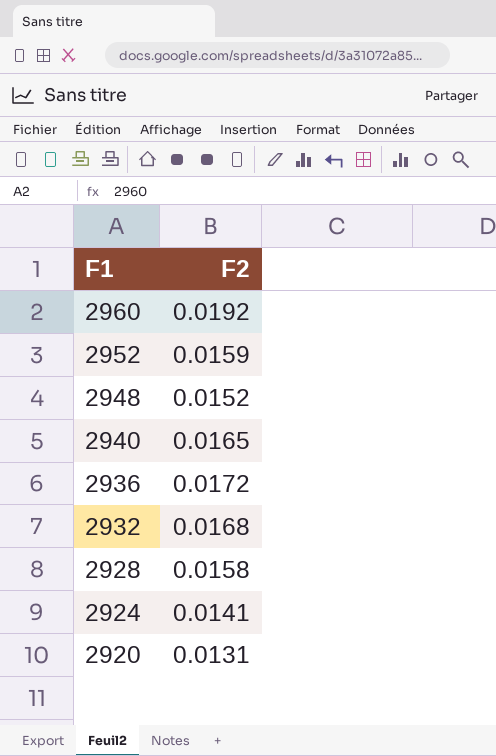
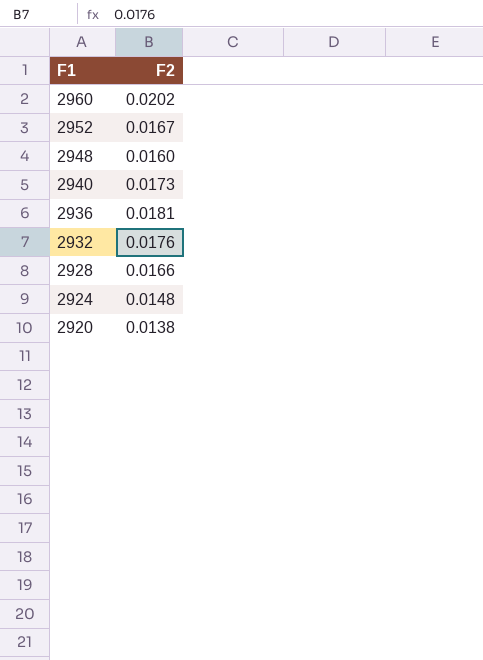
2960 | F2: 0.0192 -> 0.0202
2952 | F2: 0.0159 -> 0.0167
2948 | F2: 0.0152 -> 0.0160
2940 | F2: 0.0165 -> 0.0173
2936 | F2: 0.0172 -> 0.0181
2932 | F2: 0.0168 -> 0.0176
2928 | F2: 0.0158 -> 0.0166
2924 | F2: 0.0141 -> 0.0148
2920 | F2: 0.0131 -> 0.0138

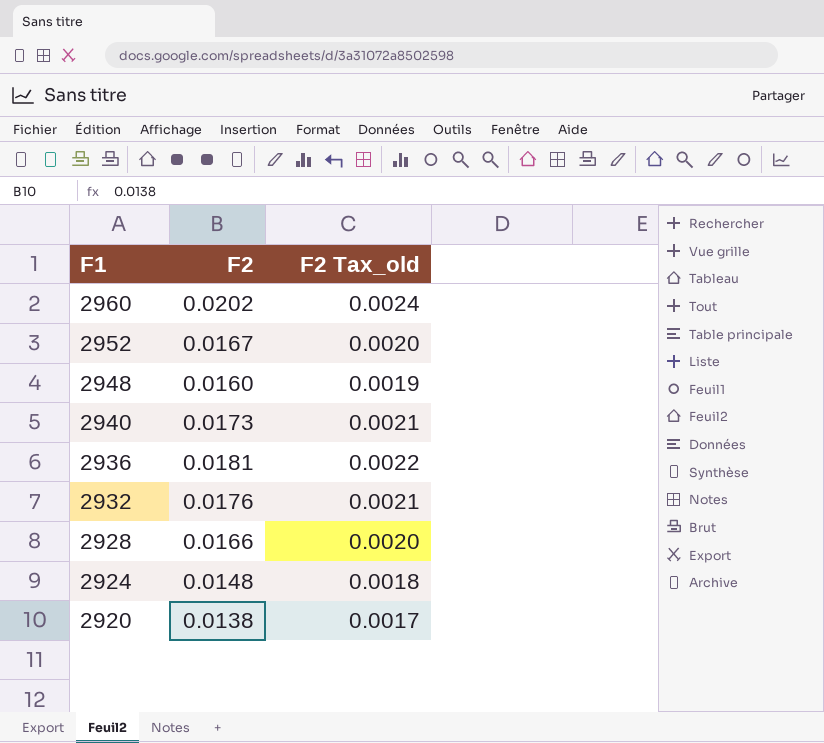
column F2 Tax_old | formula: none -> [F2] * 0.12

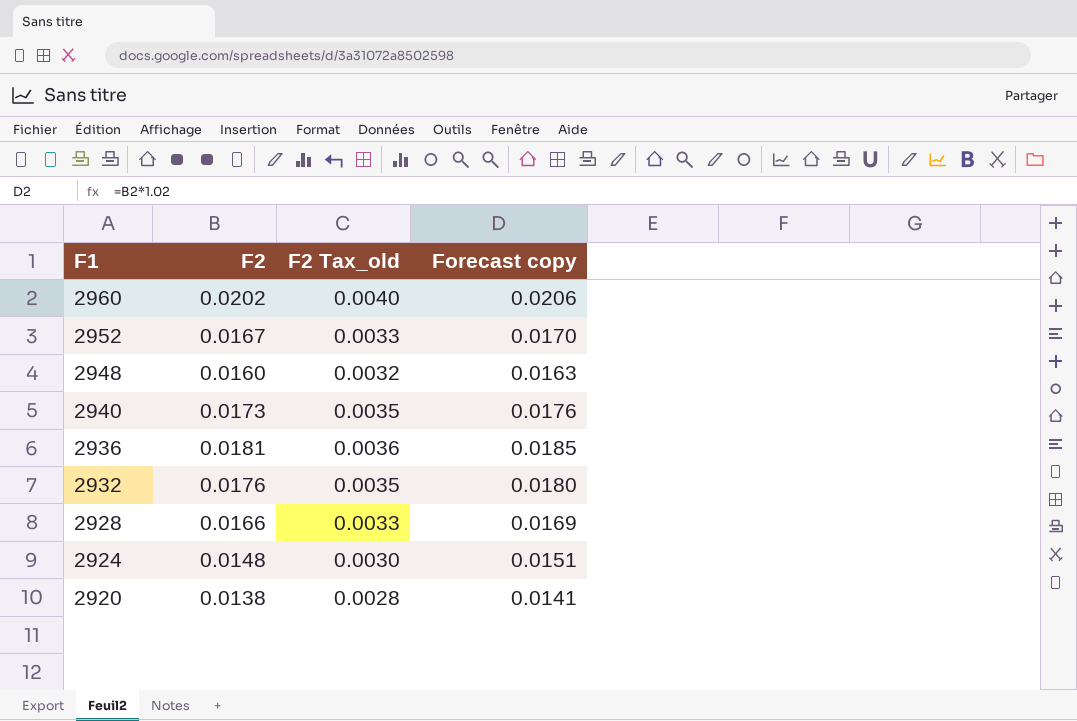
column F2 Tax_old | formula: [F2] * 0.12 -> [F2] * 0.2
column Forecast copy | formula: none -> [F2] * 1.02

